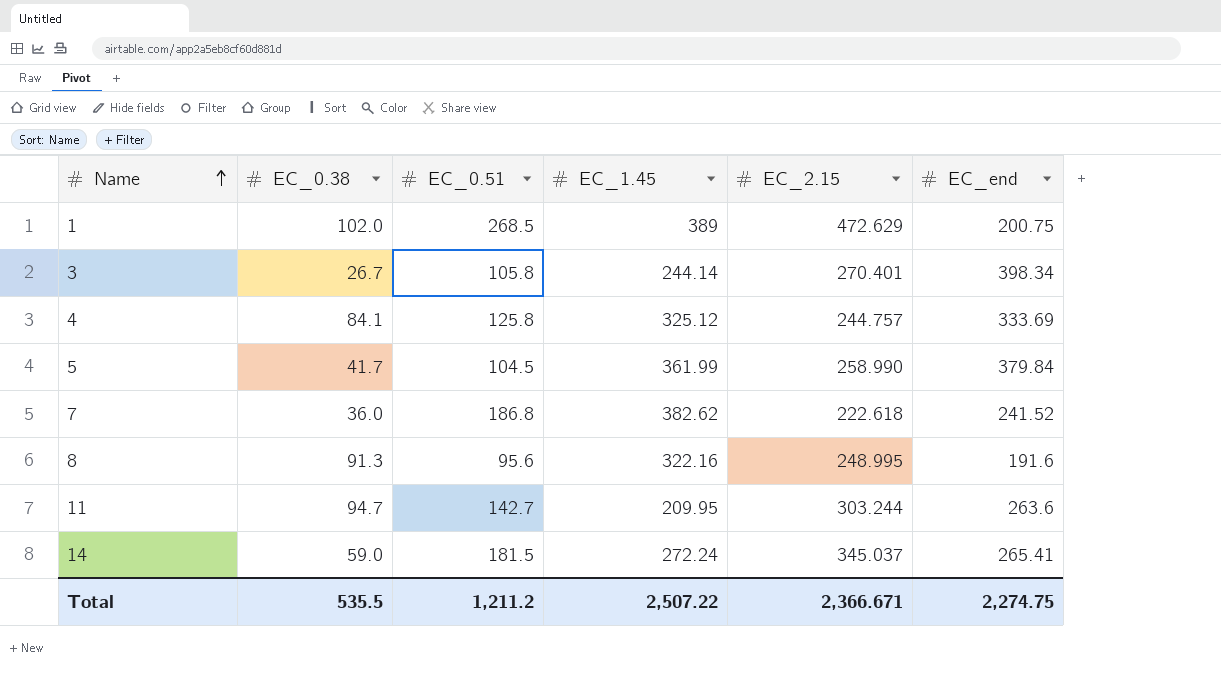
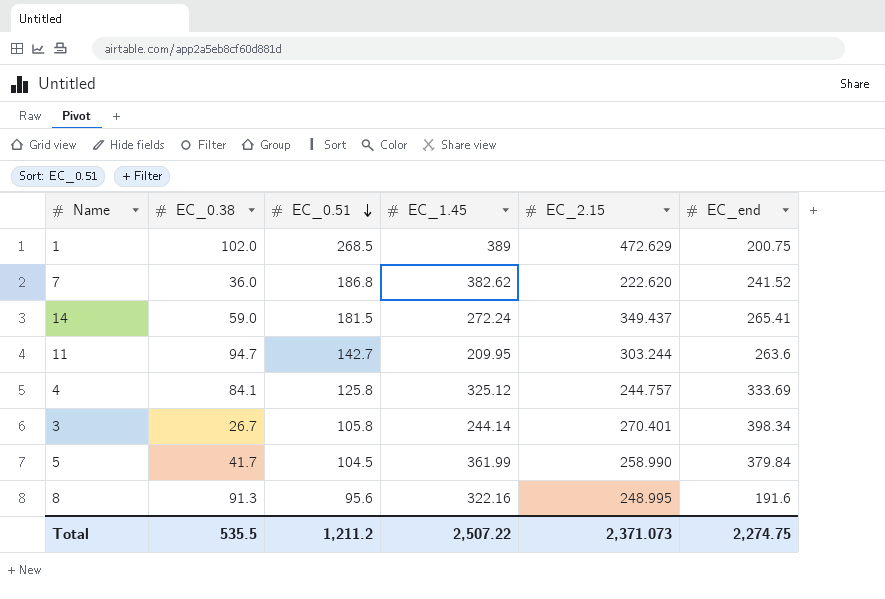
row order: Name ascending -> EC_0.51 descending
7 | EC_2.15: 222.618 -> 222.620
14 | EC_2.15: 345.037 -> 349.437
Total | EC_2.15: 2,366.671 -> 2,371.073

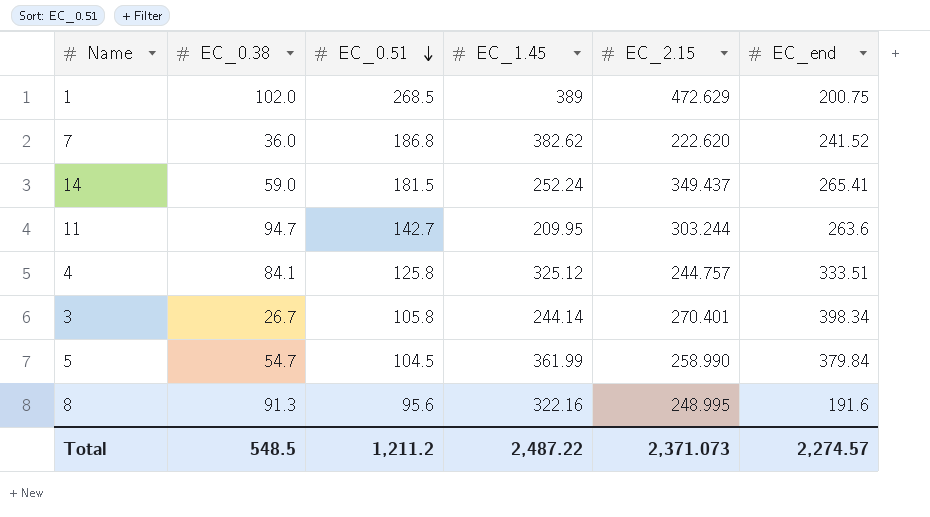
14 | EC_1.45: 272.24 -> 252.24
4 | EC_end: 333.69 -> 333.51
5 | EC_0.38: 41.7 -> 54.7
Total | EC_0.38: 535.5 -> 548.5
Total | EC_1.45: 2,507.22 -> 2,487.22
Total | EC_end: 2,274.75 -> 2,274.57

